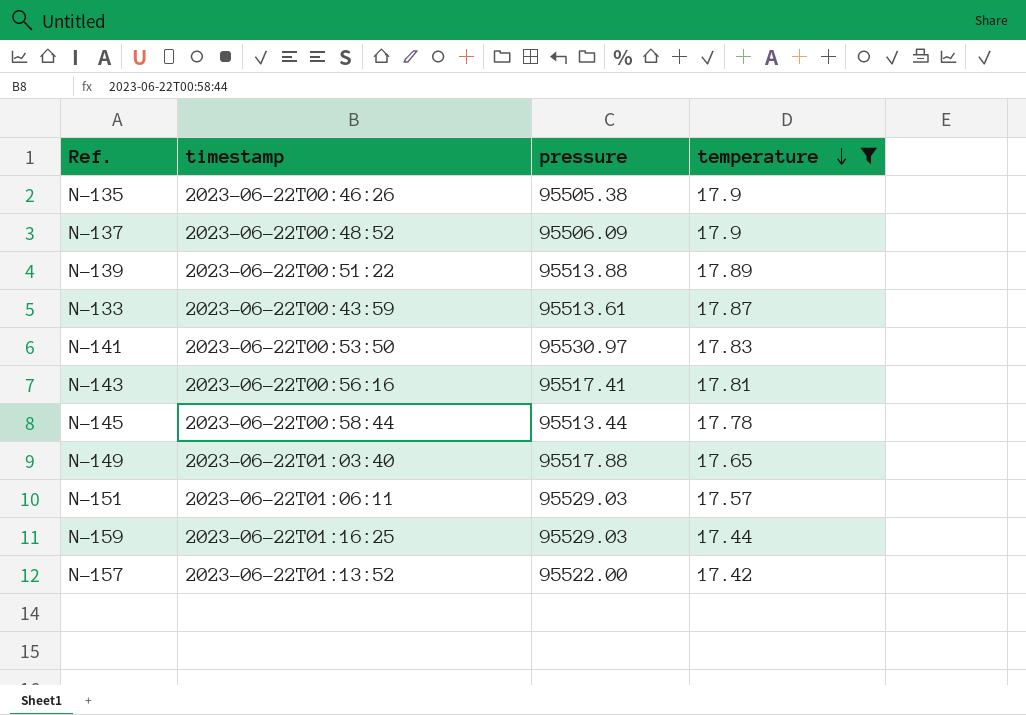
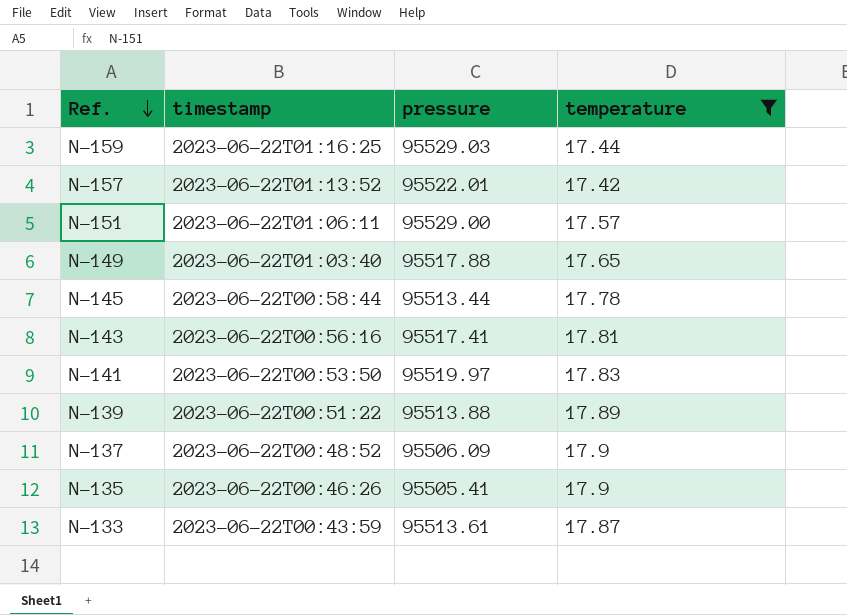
row order: temperature descending -> Ref. descending
N-157 | pressure: 95522.00 -> 95522.01
N-151 | pressure: 95529.03 -> 95529.00
N-141 | pressure: 95530.97 -> 95519.97
N-135 | pressure: 95505.38 -> 95505.41

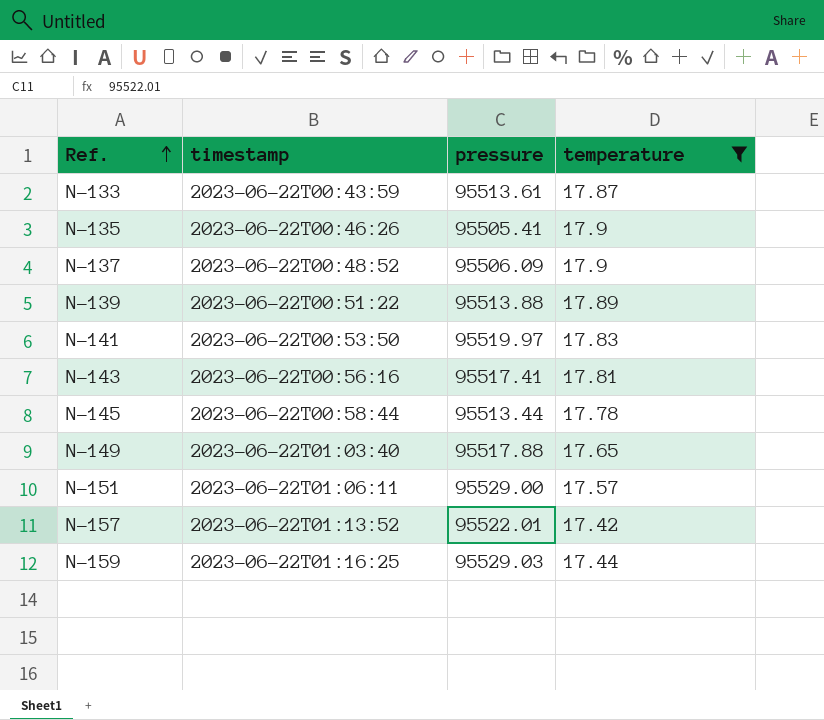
row order: Ref. descending -> Ref. ascending

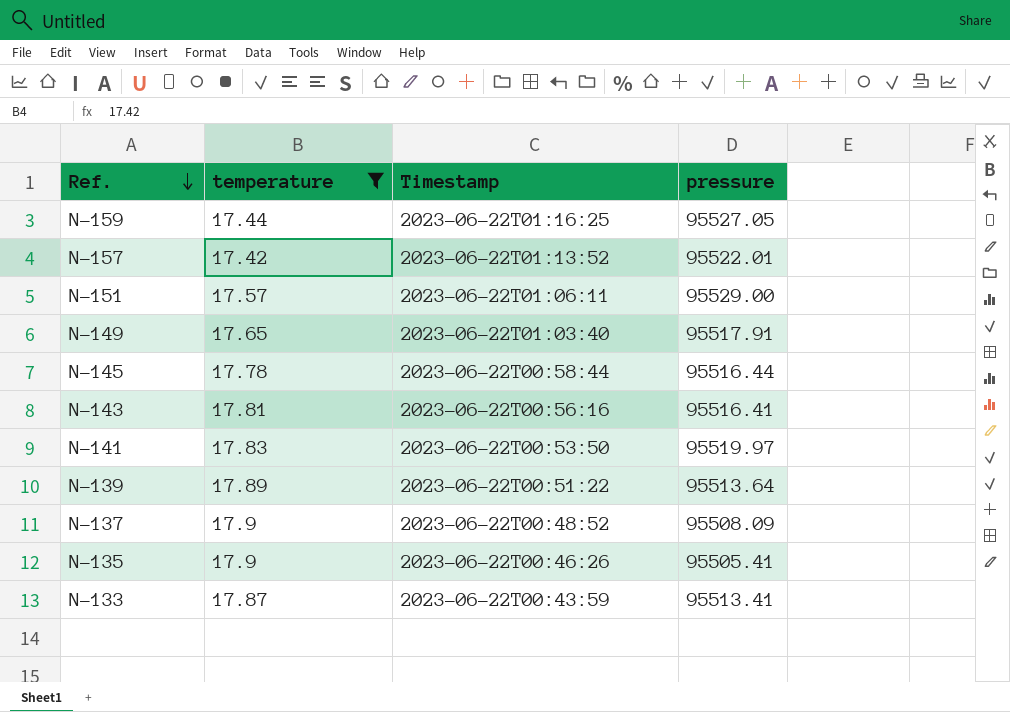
row order: Ref. ascending -> Ref. descending
column temperature | position: 4 -> 2
column name: timestamp -> Timestamp
N-159 | pressure: 95529.03 -> 95527.05
N-149 | pressure: 95517.88 -> 95517.91
N-145 | pressure: 95513.44 -> 95516.44
N-143 | pressure: 95517.41 -> 95516.41
N-139 | pressure: 95513.88 -> 95513.64
N-137 | pressure: 95506.09 -> 95508.09
N-133 | pressure: 95513.61 -> 95513.41

